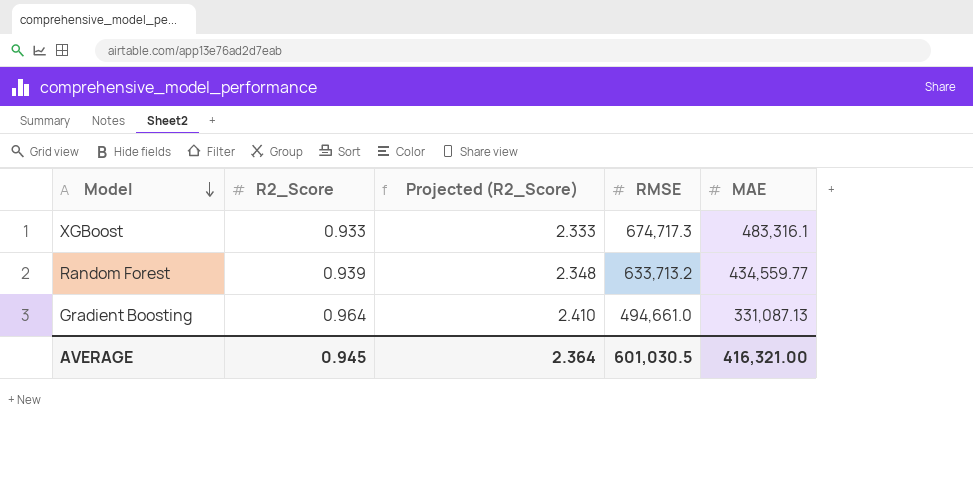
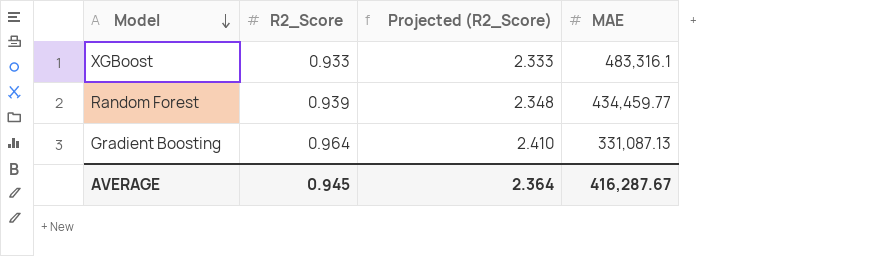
column RMSE | position: 4 -> none
Random Forest | MAE: 434,559.77 -> 434,459.77
AVERAGE | MAE: 416,321.00 -> 416,287.67

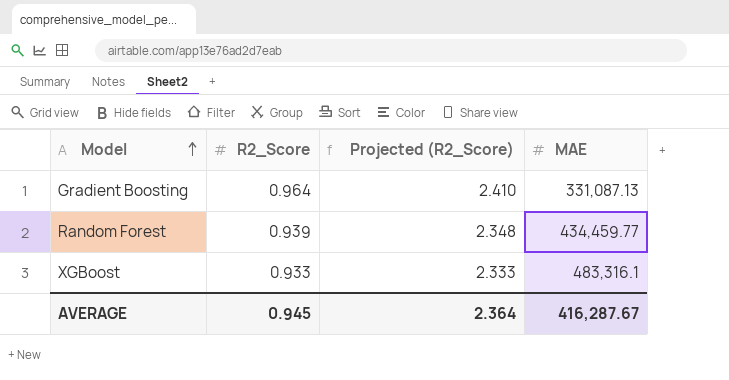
row order: Model descending -> Model ascending

